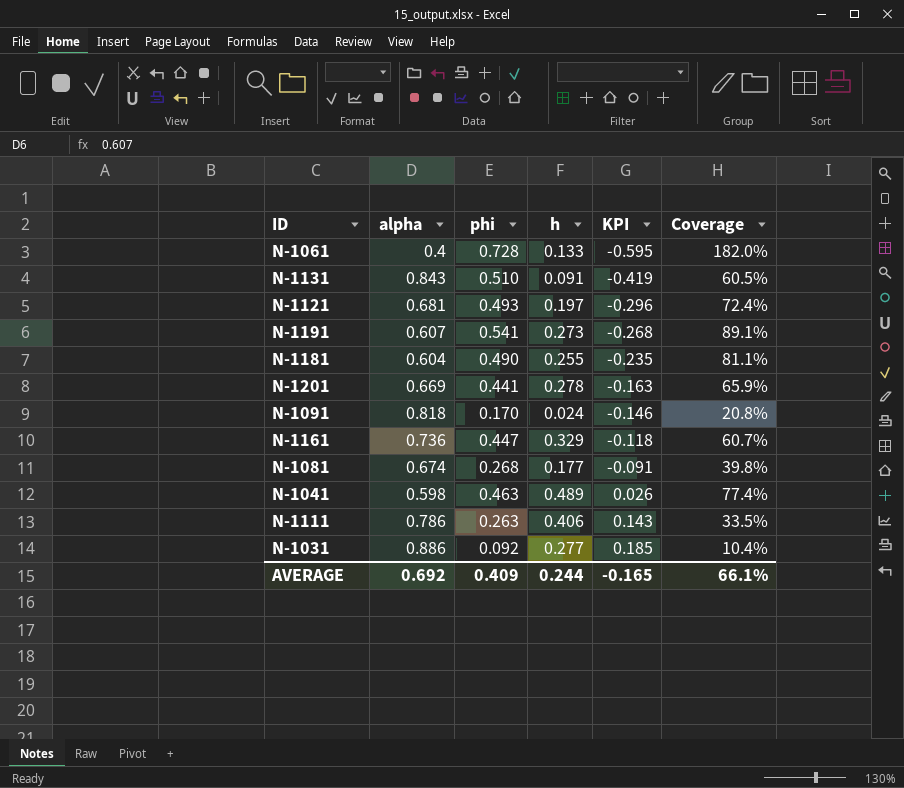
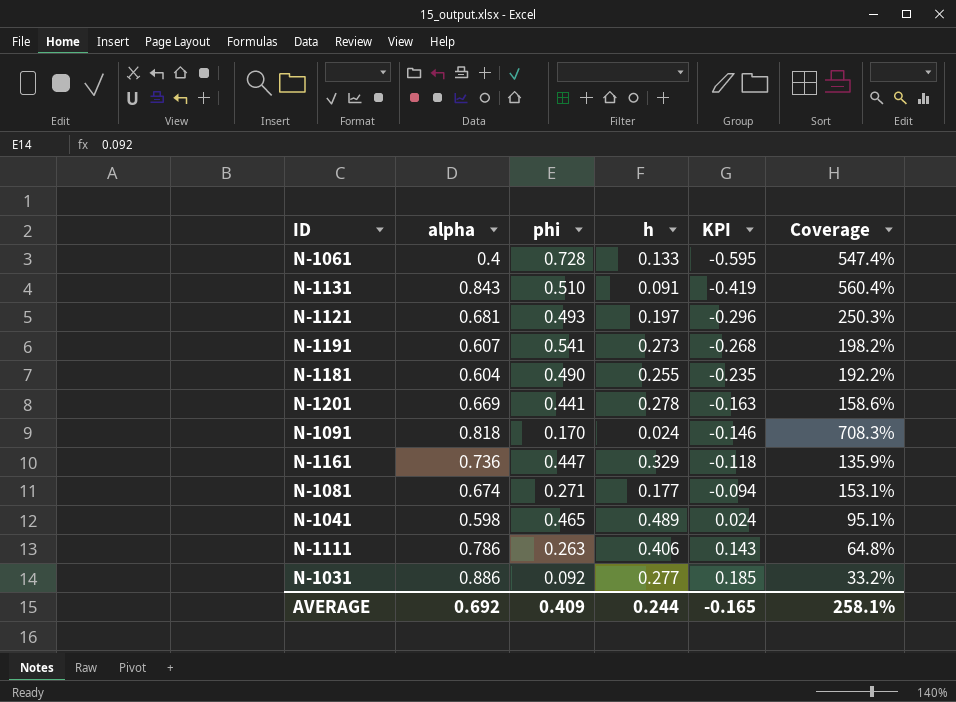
column Coverage | formula: [phi] / [alpha] -> [phi] / [h]
N-1081 | phi: 0.268 -> 0.271
N-1081 | KPI: -0.091 -> -0.094
N-1041 | phi: 0.463 -> 0.465
N-1041 | KPI: 0.026 -> 0.024
AVERAGE | Coverage: 66.1% -> 258.1%

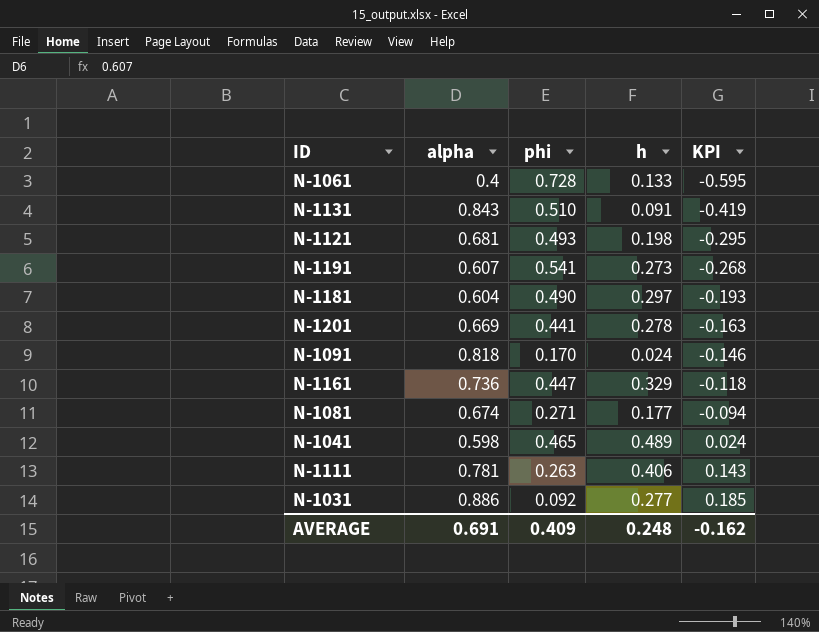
column Coverage | formula: [phi] / [h] -> none
N-1121 | h: 0.197 -> 0.198
N-1121 | KPI: -0.296 -> -0.295
N-1181 | h: 0.255 -> 0.297
N-1181 | KPI: -0.235 -> -0.193
N-1111 | alpha: 0.786 -> 0.781
AVERAGE | alpha: 0.692 -> 0.691
AVERAGE | h: 0.244 -> 0.248
AVERAGE | KPI: -0.165 -> -0.162

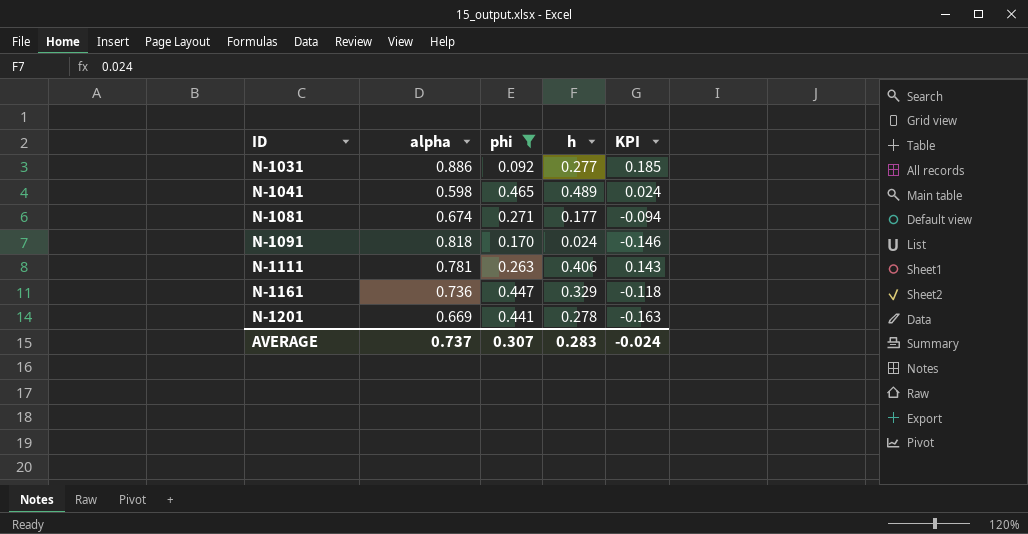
filter: none -> phi <= 0.465
row order: KPI ascending -> ID ascending
AVERAGE | alpha: 0.691 -> 0.737
AVERAGE | phi: 0.409 -> 0.307
AVERAGE | h: 0.248 -> 0.283
AVERAGE | KPI: -0.162 -> -0.024

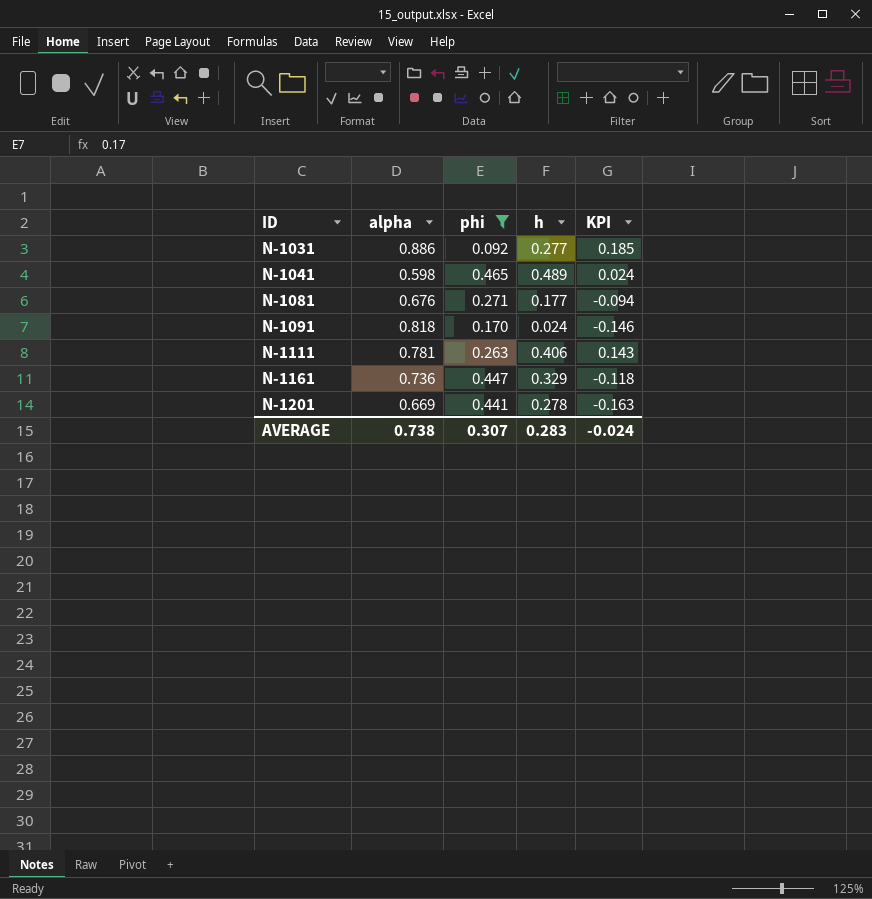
N-1081 | alpha: 0.674 -> 0.676
AVERAGE | alpha: 0.737 -> 0.738

